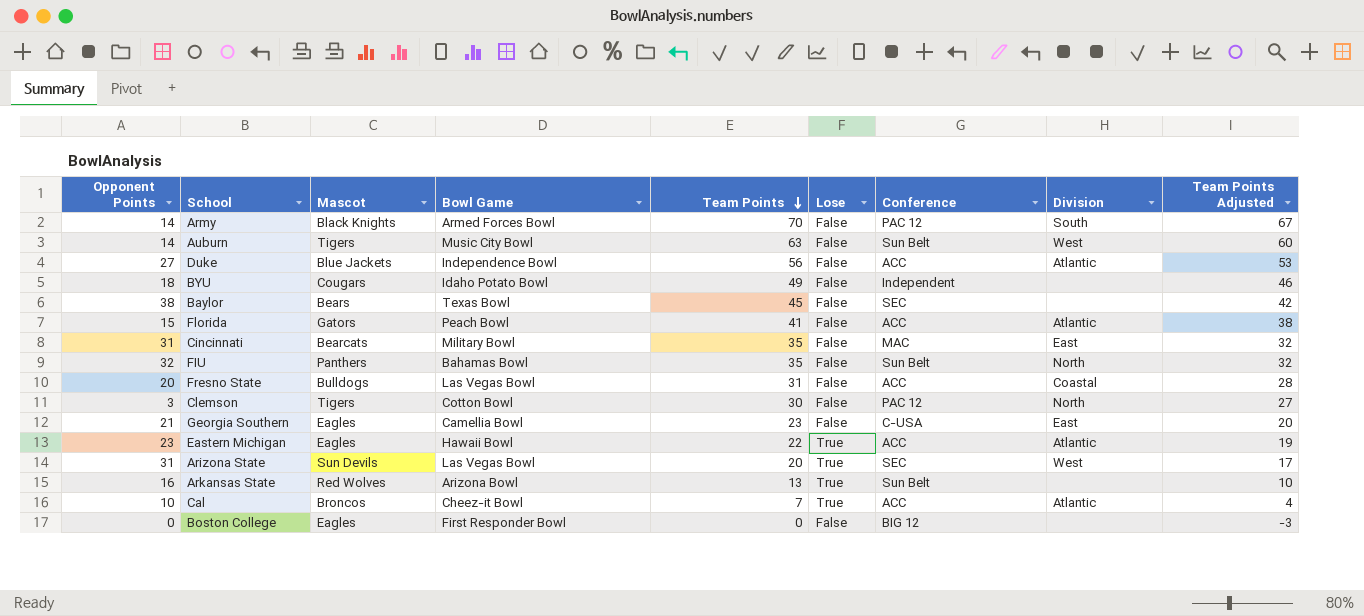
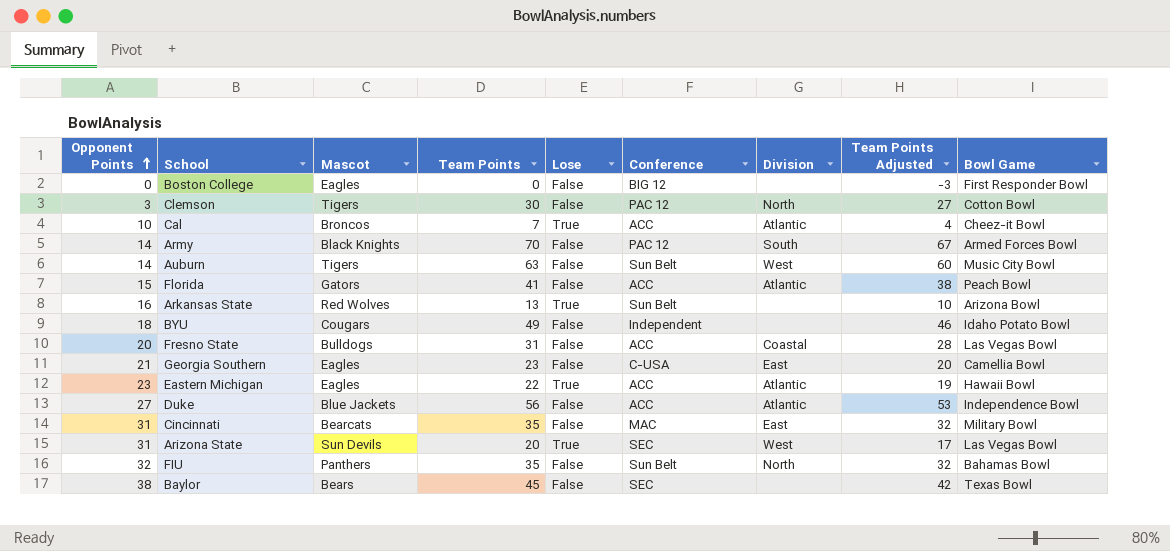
row order: Team Points descending -> Opponent Points ascending
column Bowl Game | position: 4 -> 9

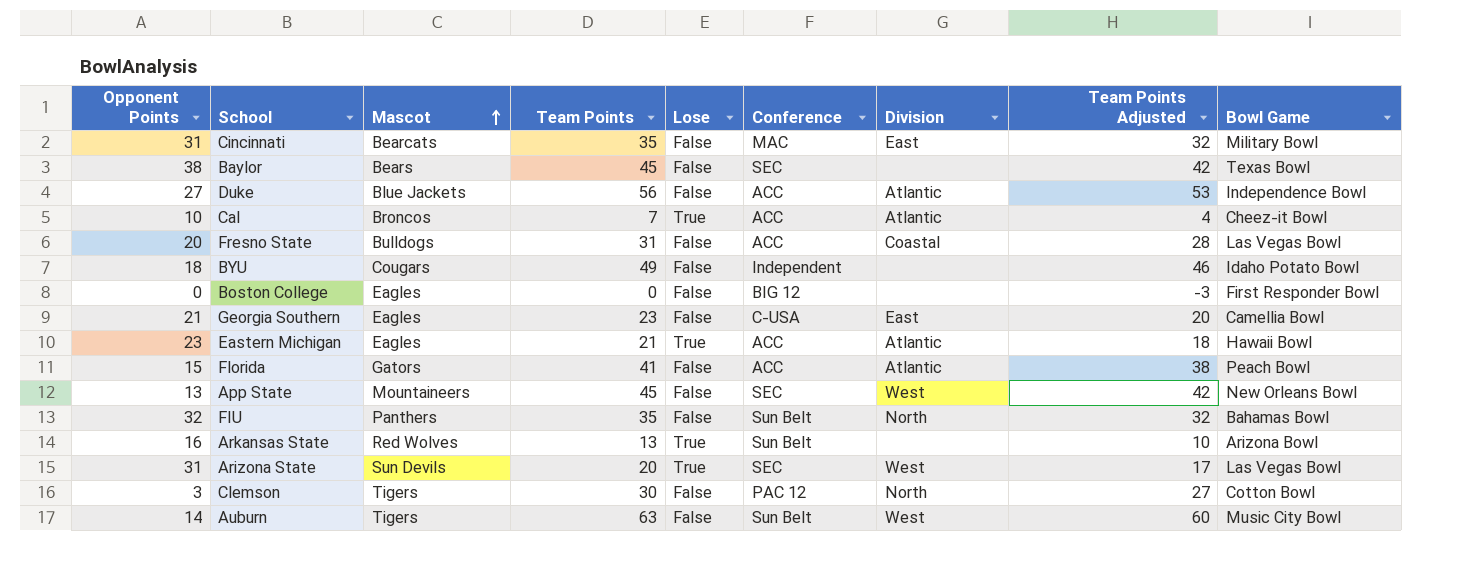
row order: Opponent Points ascending -> Mascot ascending
row Army: 14 | Black Knights | 70 | False | PAC 12 | South | 67 | Armed Forces Bowl -> none
Eastern Michigan | Team Points: 22 -> 21
Eastern Michigan | Team Points Adjusted: 19 -> 18
row App State: none -> 13 | Mountaineers | 45 | False | SEC | West | 42 | New Orleans Bowl

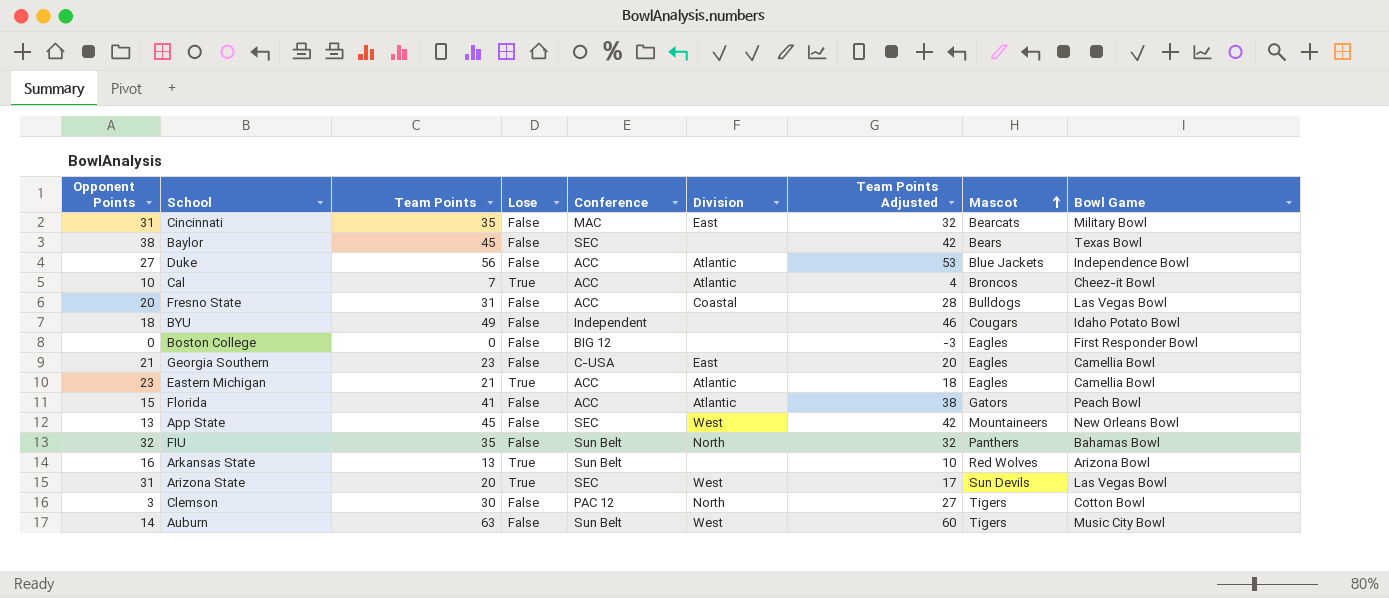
column Mascot | position: 3 -> 8
Eastern Michigan | Bowl Game: Hawaii Bowl -> Camellia Bowl

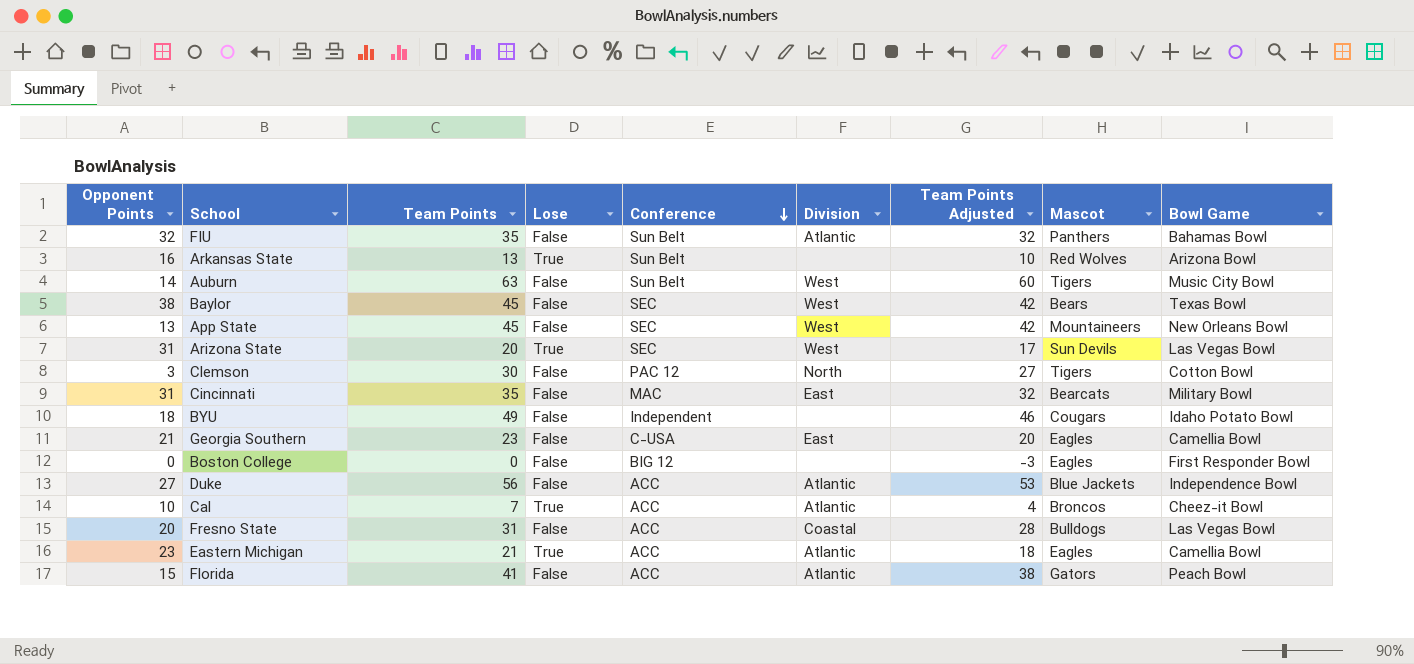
row order: Mascot ascending -> Conference descending
FIU | Division: North -> Atlantic
Baylor | Division: none -> West

